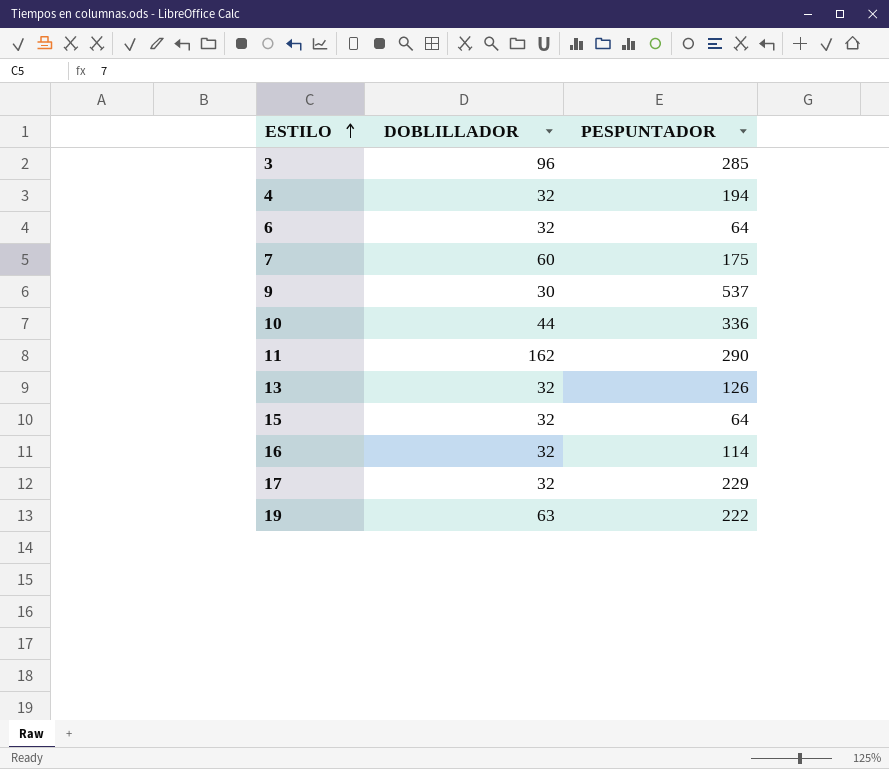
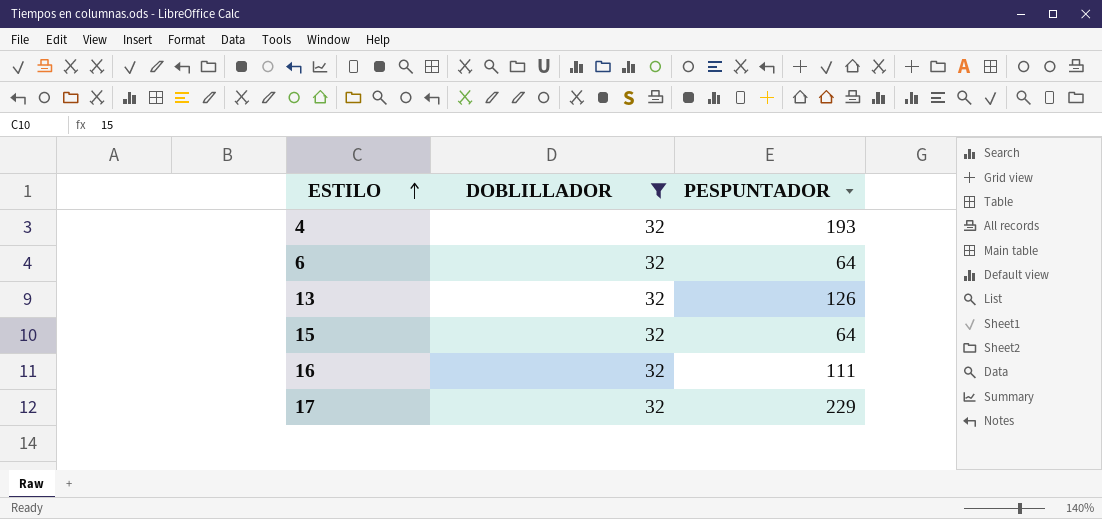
filter: none -> DOBLILLADOR = 32
4 | PESPUNTADOR: 194 -> 193
16 | PESPUNTADOR: 114 -> 111

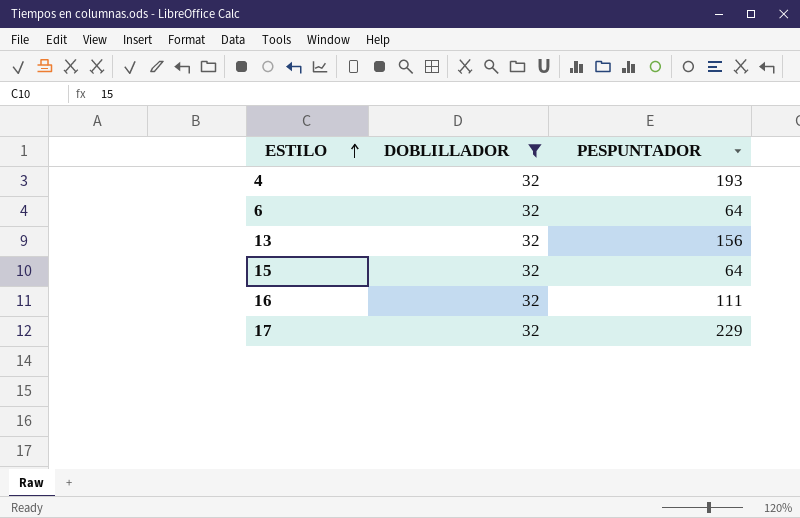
13 | PESPUNTADOR: 126 -> 156

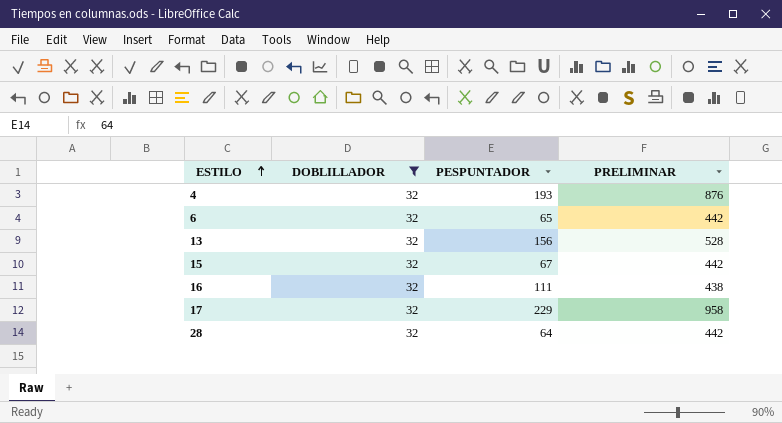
column PRELIMINAR | position: none -> 4
6 | PESPUNTADOR: 64 -> 65
15 | PESPUNTADOR: 64 -> 67
row 28: none -> 32 | 64 | 442

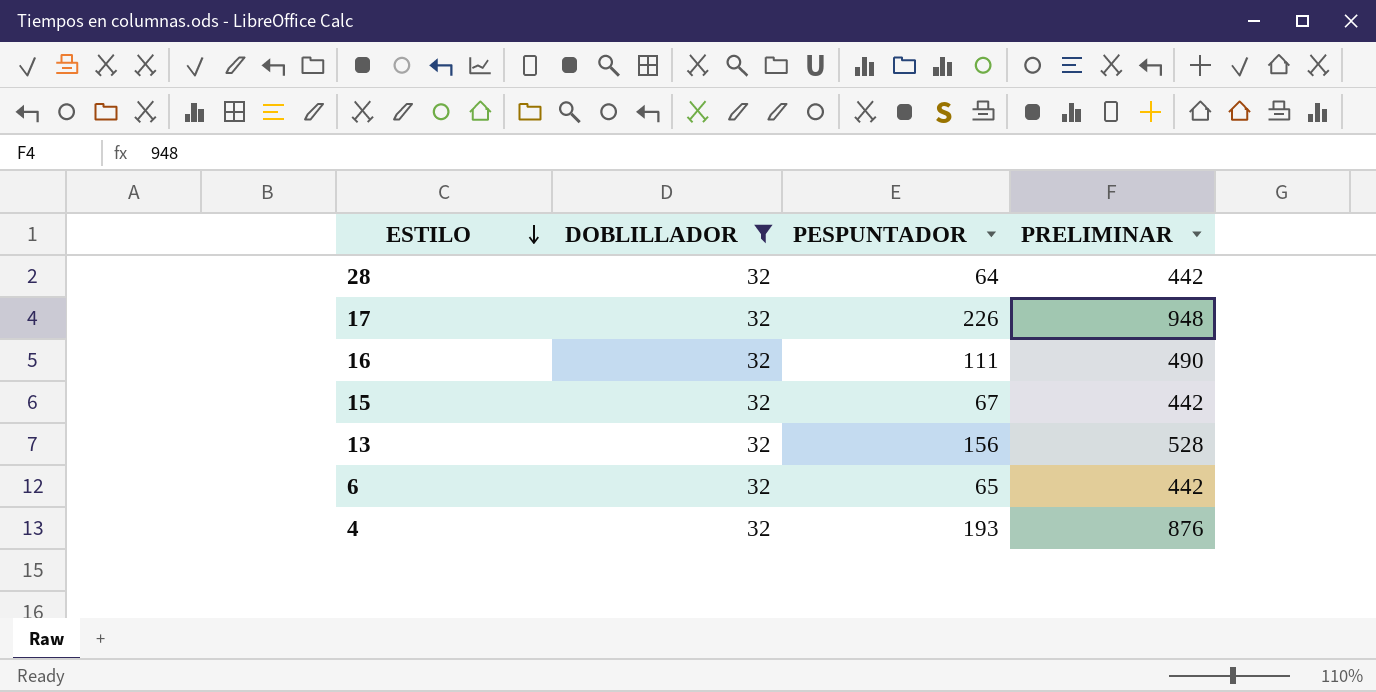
row order: ESTILO ascending -> ESTILO descending
17 | PESPUNTADOR: 229 -> 226
17 | PRELIMINAR: 958 -> 948
16 | PRELIMINAR: 438 -> 490

